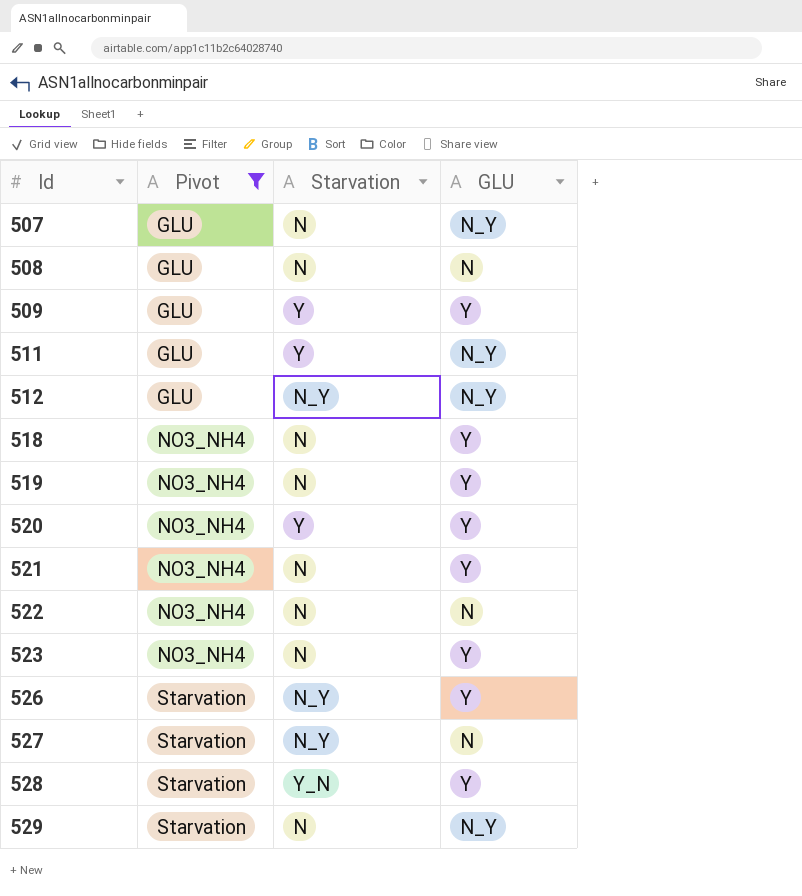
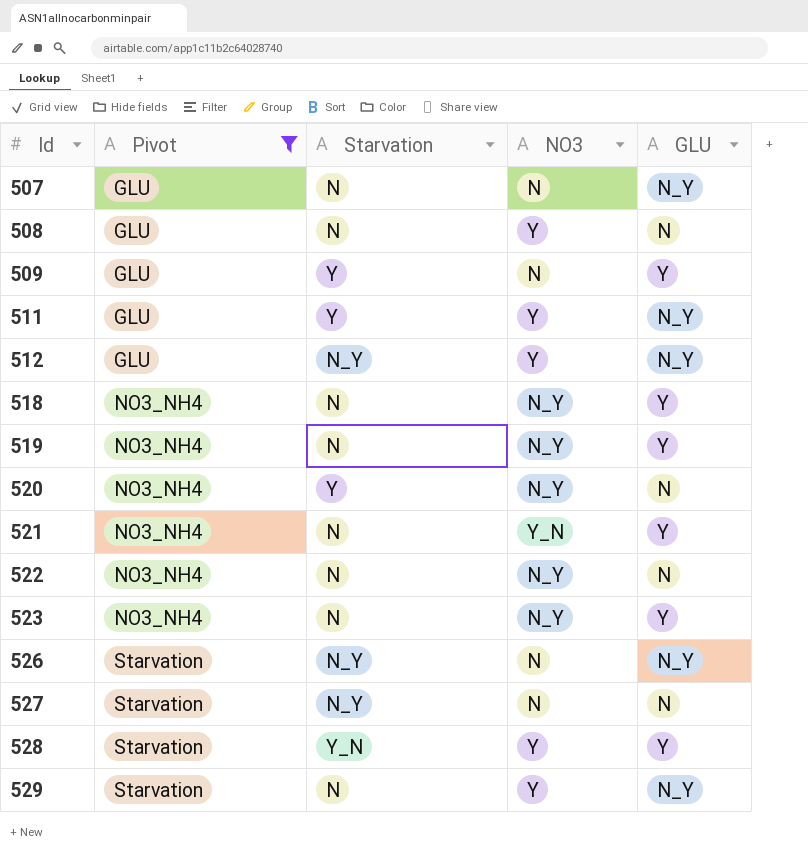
column NO3 | position: none -> 4
520 | GLU: Y -> N
526 | GLU: Y -> N_Y

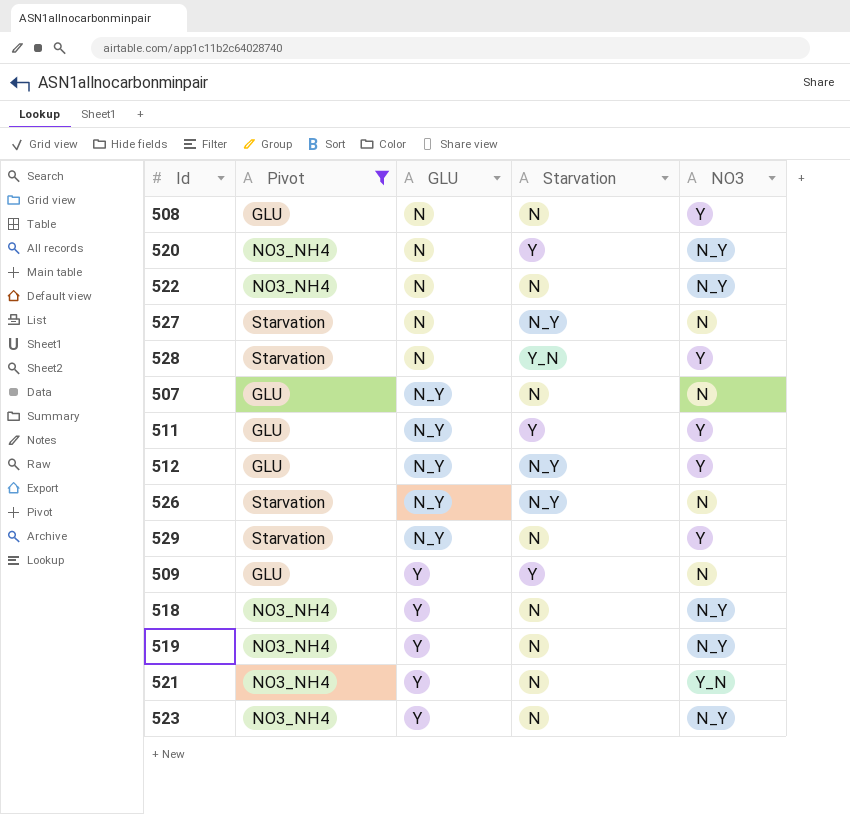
row order: Id ascending -> GLU ascending
column GLU | position: 5 -> 3
528 | GLU: Y -> N

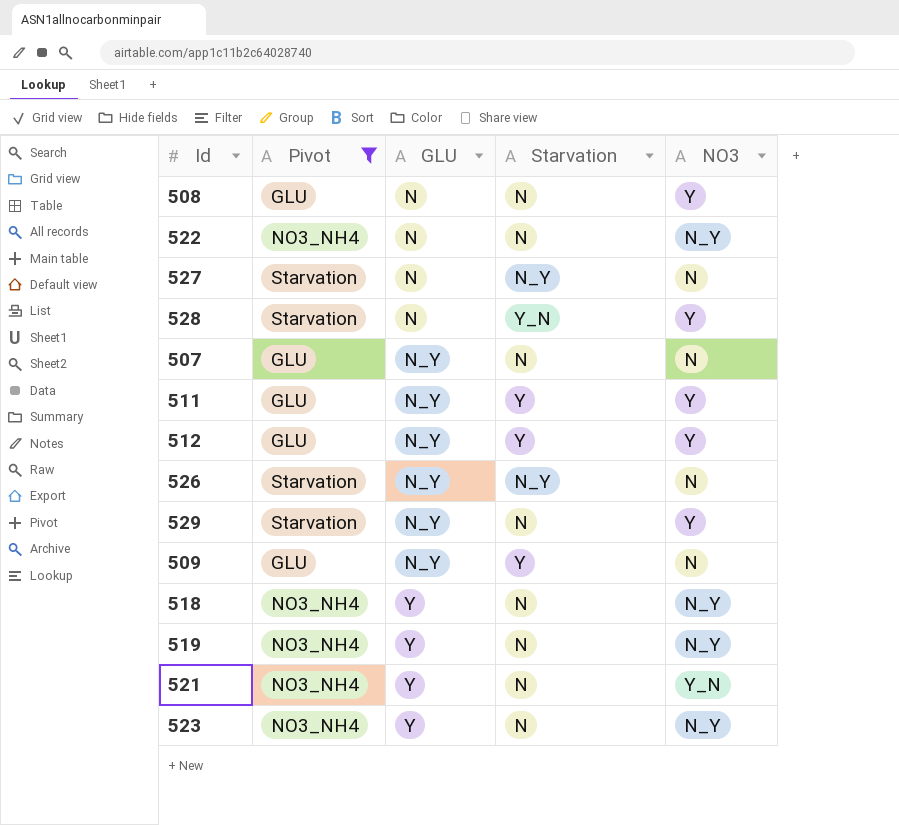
row 520: NO3_NH4 | N | Y | N_Y -> none
512 | Starvation: N_Y -> Y
509 | GLU: Y -> N_Y

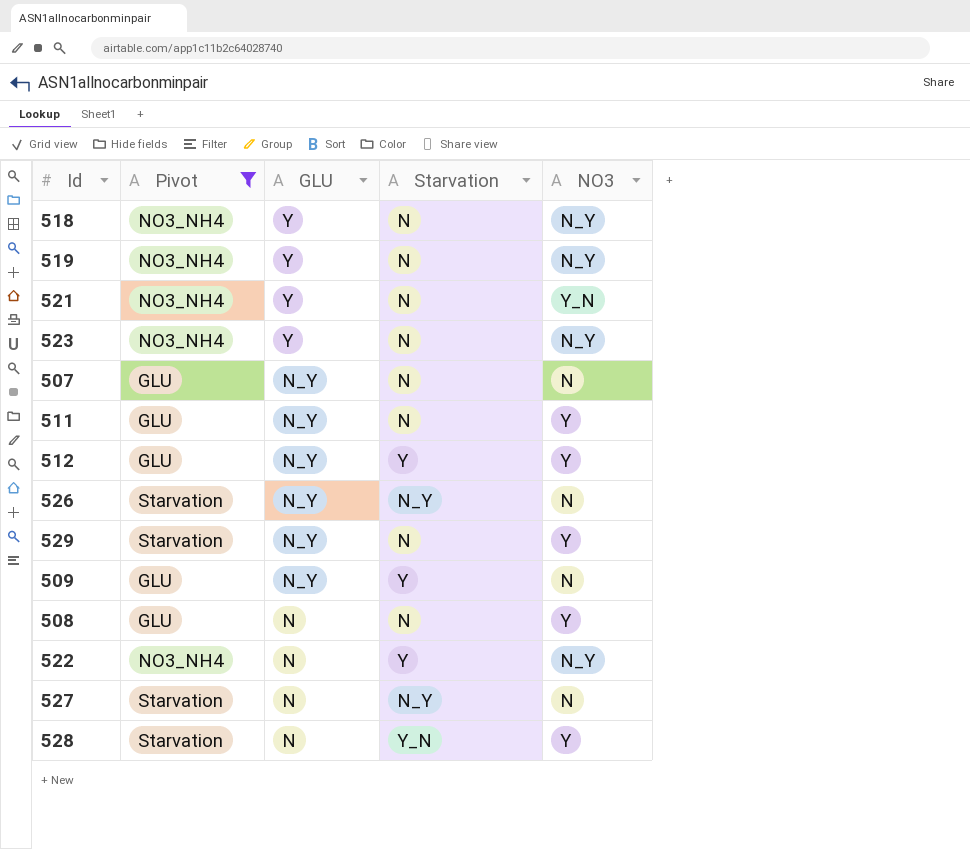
row order: GLU ascending -> GLU descending
511 | Starvation: Y -> N
522 | Starvation: N -> Y

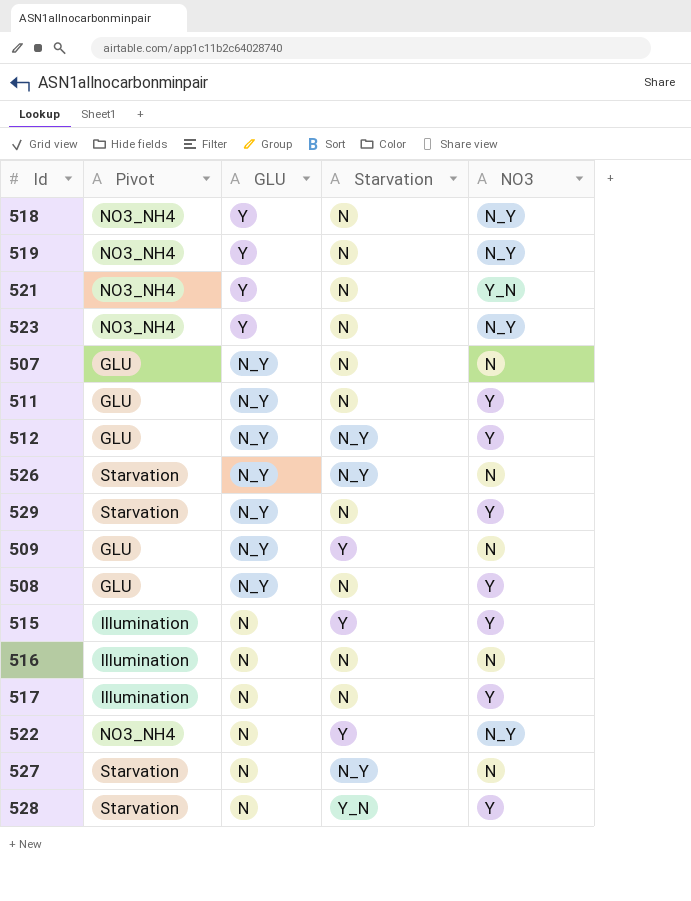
filter: Pivot != Illumination -> none
512 | Starvation: Y -> N_Y
508 | GLU: N -> N_Y

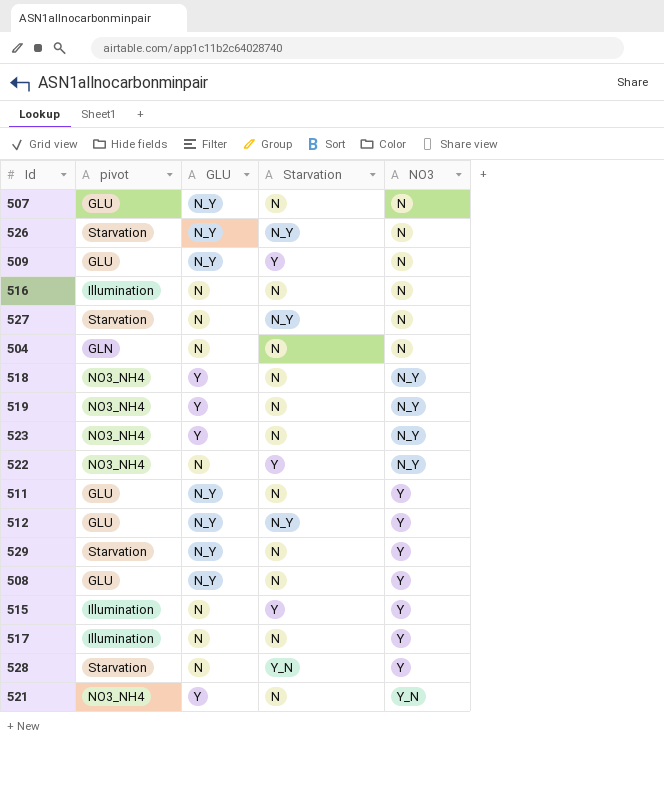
row order: GLU descending -> NO3 ascending
column name: Pivot -> pivot
row 504: none -> GLN | N | N | N

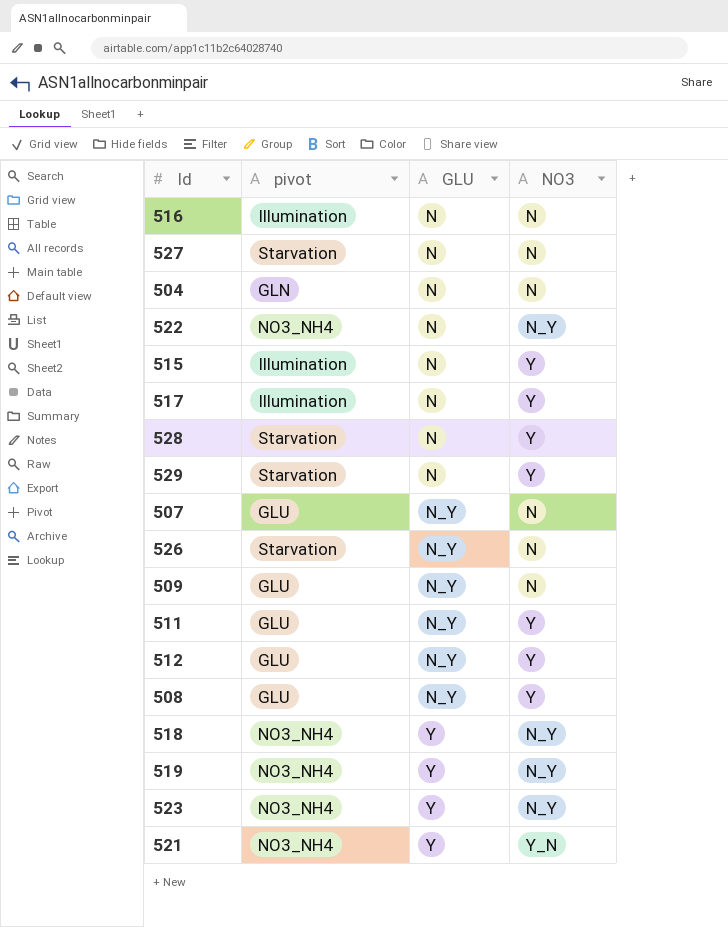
row order: NO3 ascending -> GLU ascending
column Starvation | position: 4 -> none
529 | GLU: N_Y -> N

